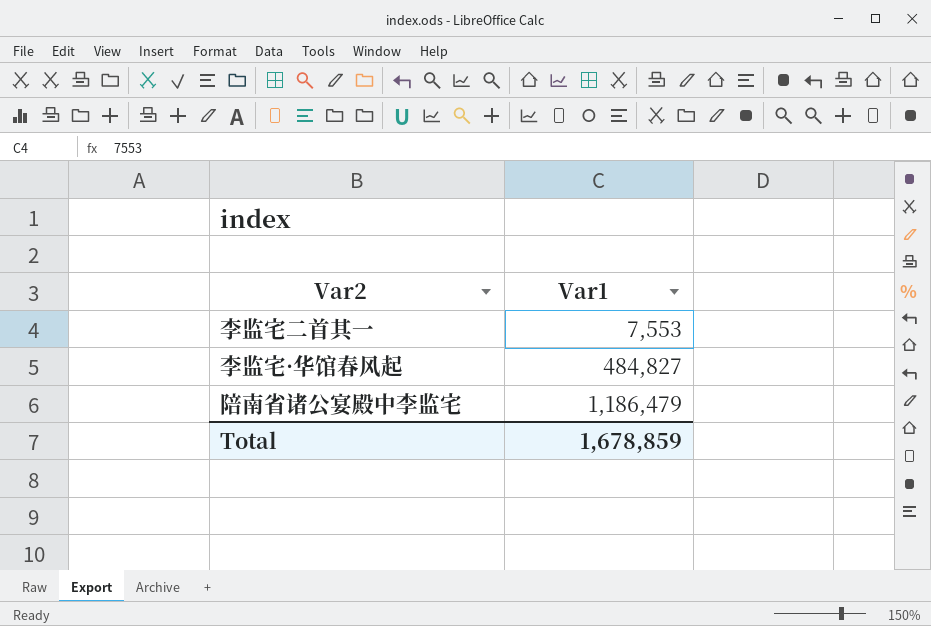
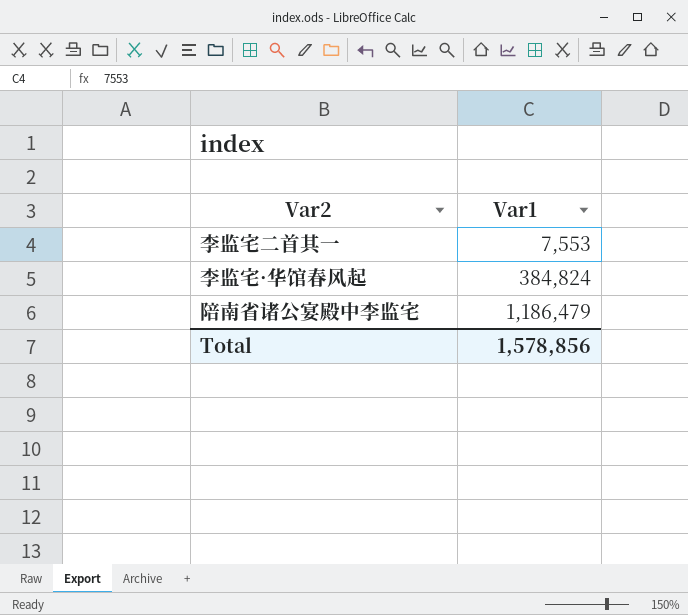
李监宅·华馆春风起 | Var1: 484,827 -> 384,824
Total | Var1: 1,678,859 -> 1,578,856

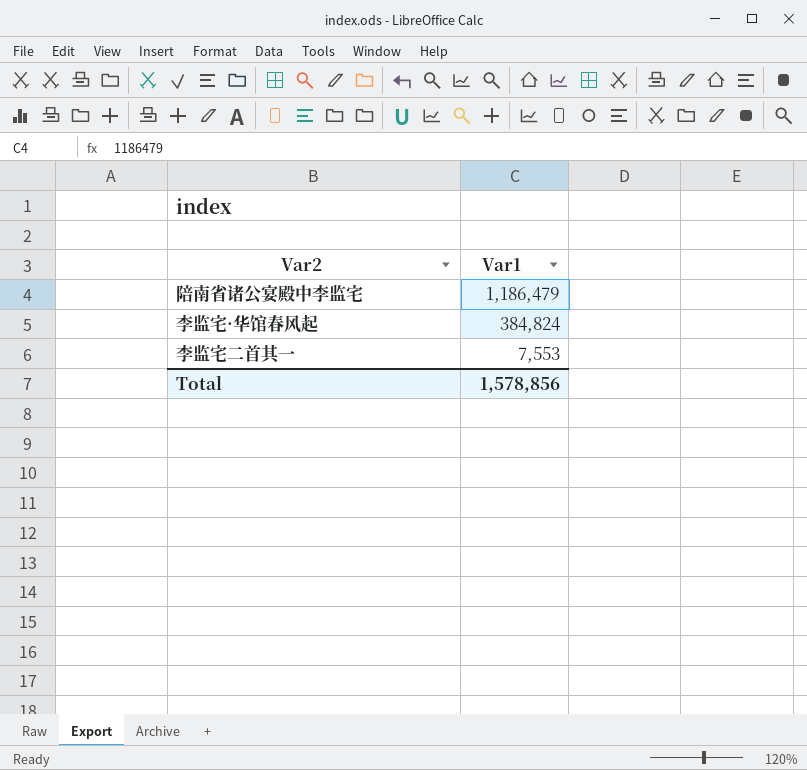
row order: Var1 ascending -> Var1 descending

